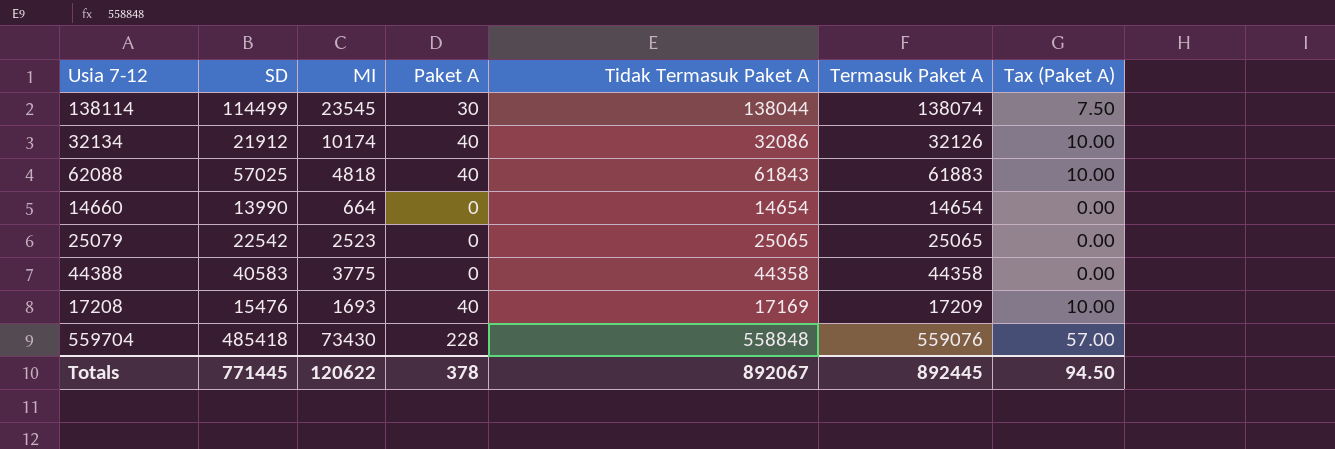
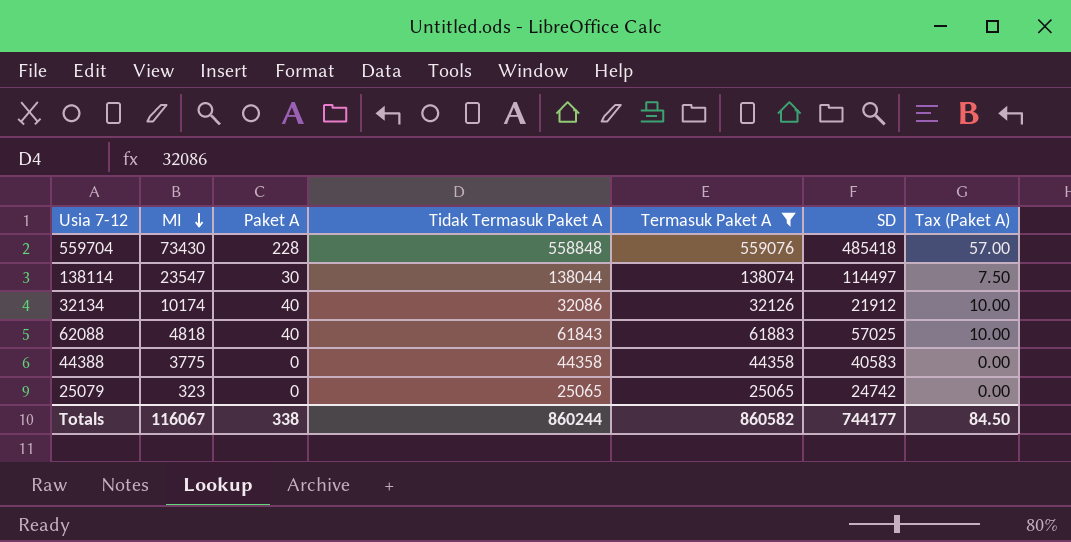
filter: none -> Termasuk Paket A >= 25065
row order: none -> MI descending
column SD | position: 2 -> 6
138114 | MI: 23545 -> 23547
138114 | SD: 114499 -> 114497
25079 | MI: 2523 -> 323
25079 | SD: 22542 -> 24742
Totals | MI: 120622 -> 116067
Totals | Paket A: 378 -> 338
Totals | Tidak Termasuk Paket A: 892067 -> 860244
Totals | Termasuk Paket A: 892445 -> 860582
Totals | SD: 771445 -> 744177
Totals | Tax (Paket A): 94.50 -> 84.50

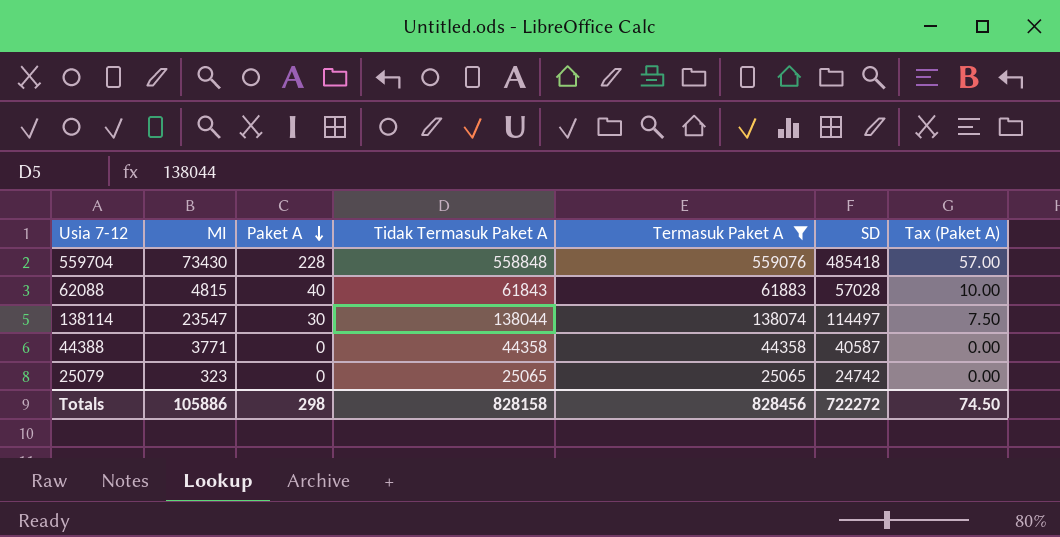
row order: MI descending -> Paket A descending
row 32134: 10174 | 40 | 32086 | 32126 | 21912 | 10.00 -> none
62088 | MI: 4818 -> 4815
62088 | SD: 57025 -> 57028
44388 | MI: 3775 -> 3771
44388 | SD: 40583 -> 40587
Totals | MI: 116067 -> 105886
Totals | Paket A: 338 -> 298
Totals | Tidak Termasuk Paket A: 860244 -> 828158
Totals | Termasuk Paket A: 860582 -> 828456
Totals | SD: 744177 -> 722272
Totals | Tax (Paket A): 84.50 -> 74.50

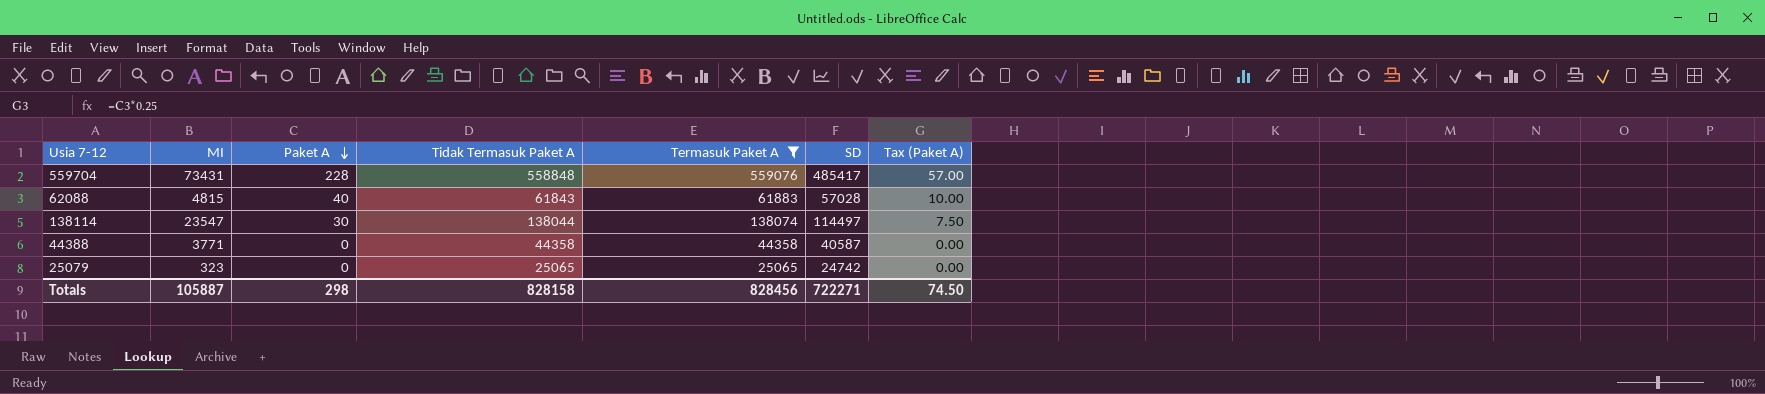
559704 | MI: 73430 -> 73431
559704 | SD: 485418 -> 485417
Totals | MI: 105886 -> 105887
Totals | SD: 722272 -> 722271

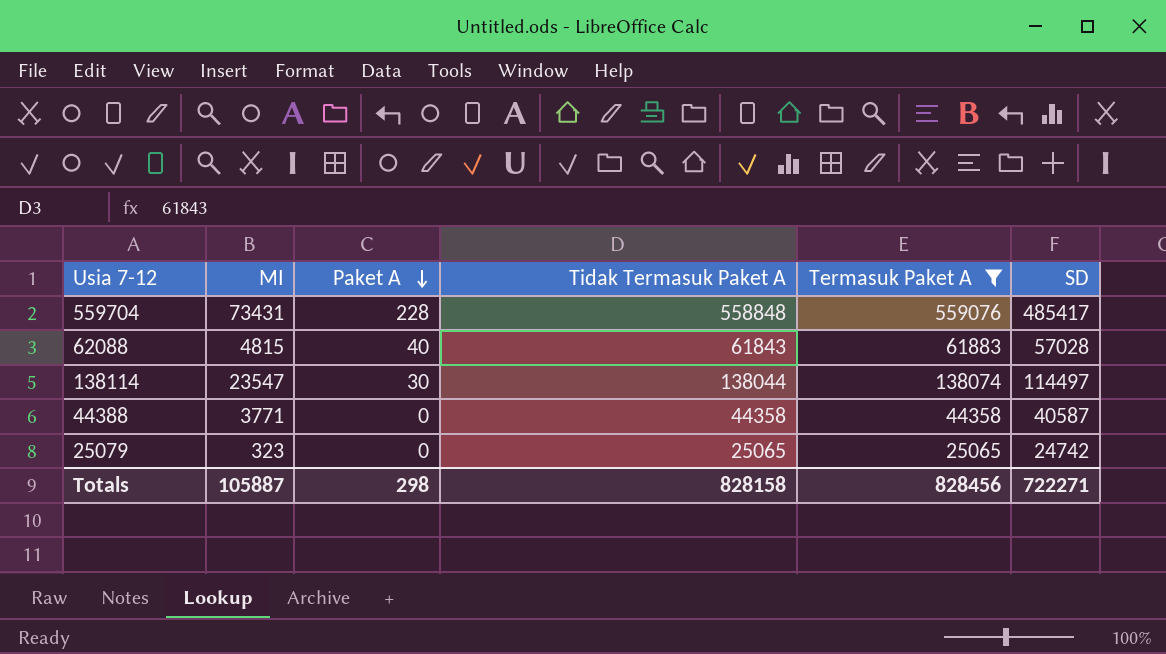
column Tax (Paket A) | formula: [Paket A] * 0.25 -> none

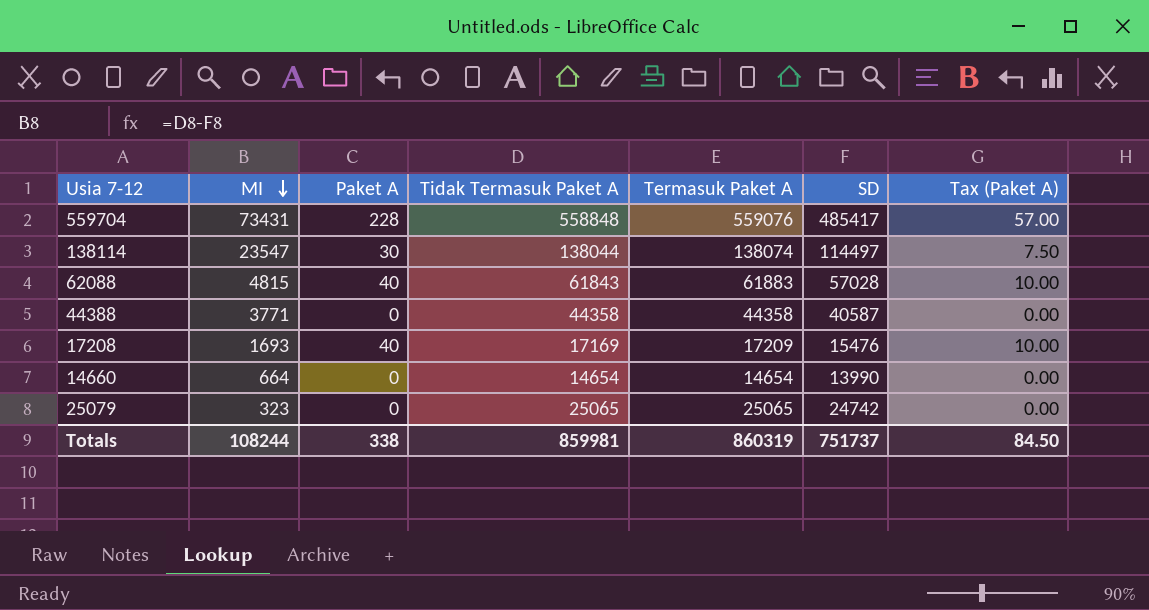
filter: Termasuk Paket A >= 25065 -> none
row order: Paket A descending -> MI descending
column Tax (Paket A) | formula: none -> [Paket A] * 0.25
Totals | MI: 105887 -> 108244
Totals | Paket A: 298 -> 338
Totals | Tidak Termasuk Paket A: 828158 -> 859981
Totals | Termasuk Paket A: 828456 -> 860319
Totals | SD: 722271 -> 751737

